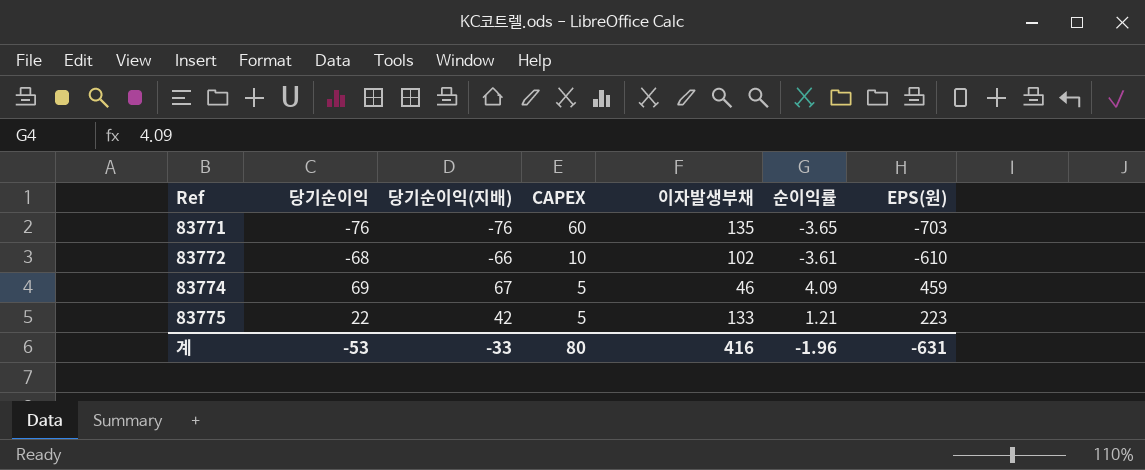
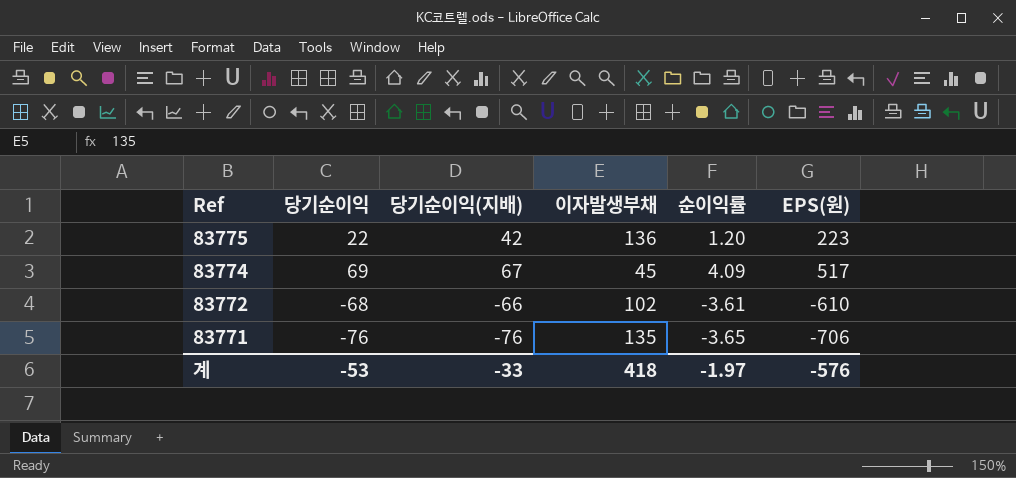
row order: Ref ascending -> Ref descending
column CAPEX | position: 4 -> none
83775 | 이자발생부채: 133 -> 136
83775 | 순이익률: 1.21 -> 1.20
83774 | 이자발생부채: 46 -> 45
83774 | EPS(원): 459 -> 517
83771 | EPS(원): -703 -> -706
계 | 이자발생부채: 416 -> 418
계 | 순이익률: -1.96 -> -1.97
계 | EPS(원): -631 -> -576

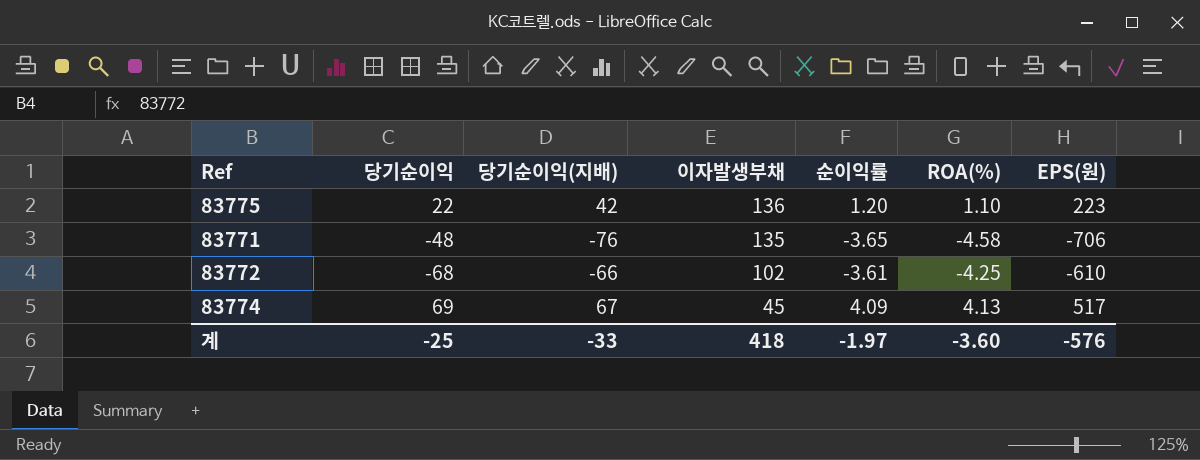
row order: Ref descending -> 이자발생부채 descending
column ROA(%) | position: none -> 6
83771 | 당기순이익: -76 -> -48
계 | 당기순이익: -53 -> -25

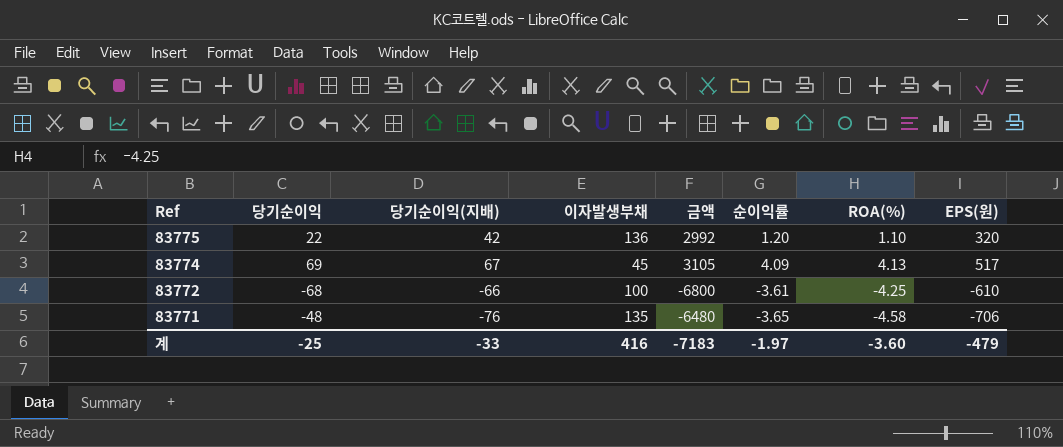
row order: 이자발생부채 descending -> Ref descending
column 금액 | formula: none -> [당기순이익] * [이자발생부채]
83775 | EPS(원): 223 -> 320
83772 | 이자발생부채: 102 -> 100
계 | 이자발생부채: 418 -> 416
계 | EPS(원): -576 -> -479

